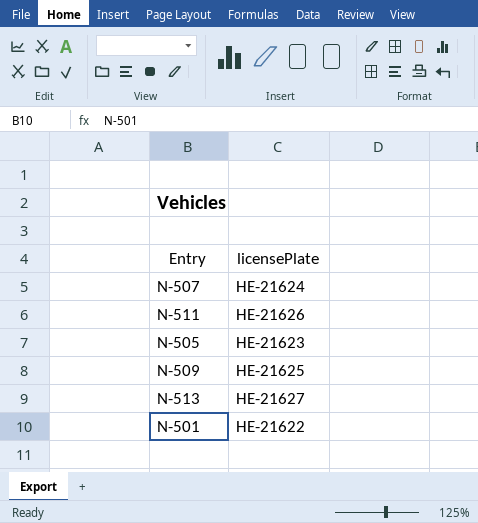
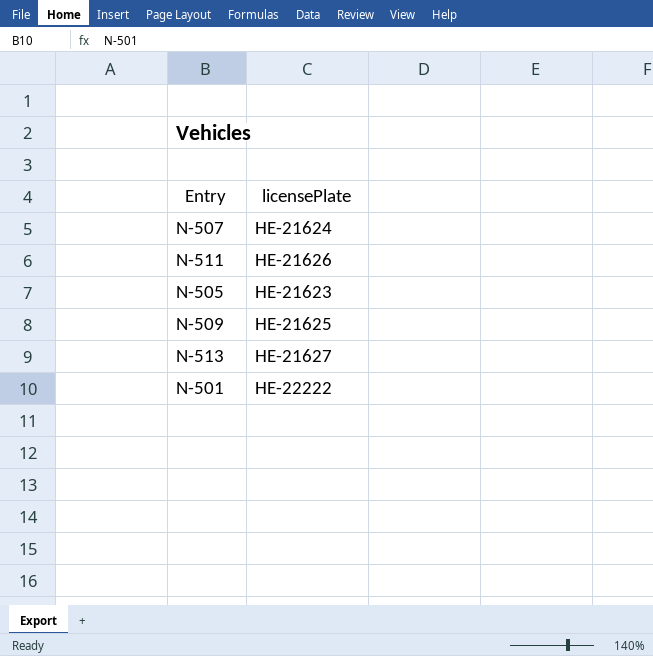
N-501 | licensePlate: HE-21622 -> HE-22222

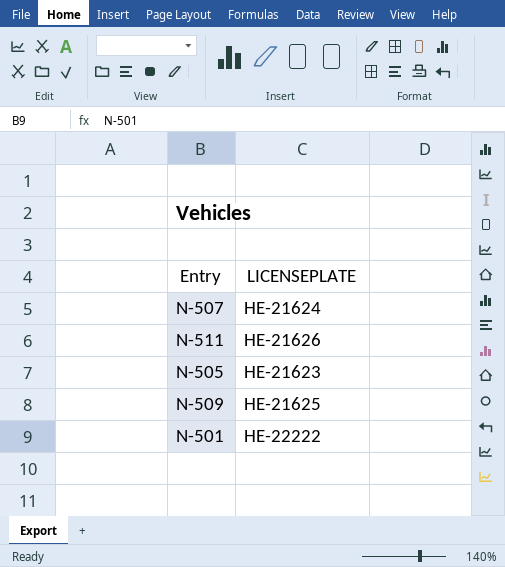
column name: licensePlate -> LICENSEPLATE
row N-513: HE-21627 -> none

